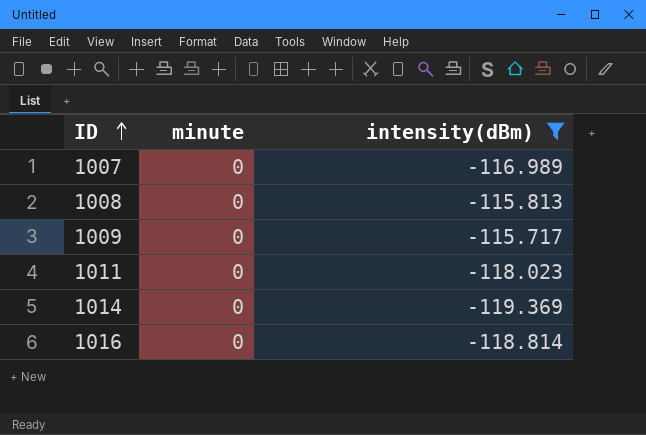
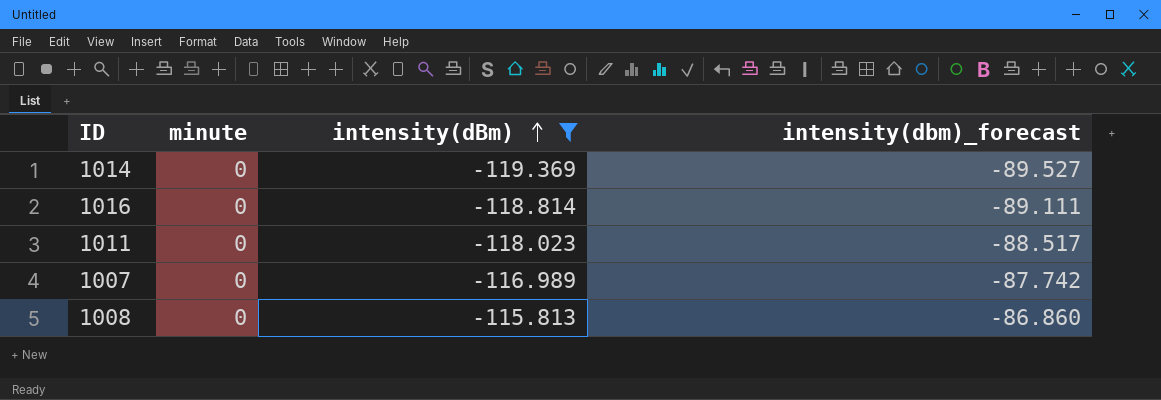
row order: ID ascending -> intensity(dBm) ascending
column intensity(dbm)_forecast | formula: none -> [intensity(dBm)] * 0.75
row 1009: 0 | -115.717 -> none

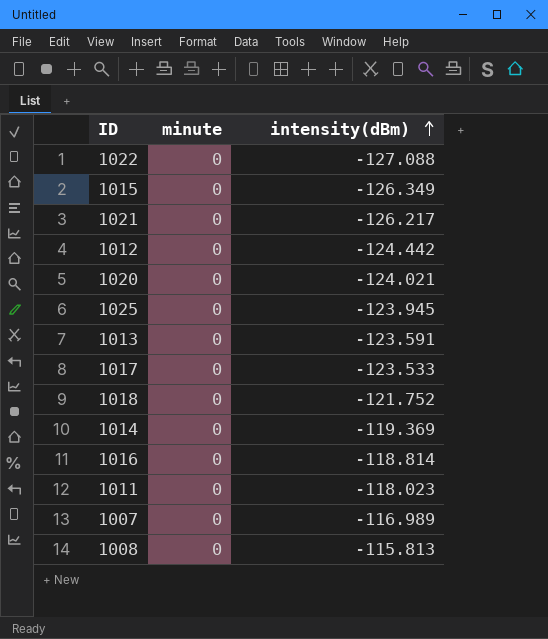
filter: intensity(dBm) >= -119.369 -> none
column intensity(dbm)_forecast | formula: [intensity(dBm)] * 0.75 -> none

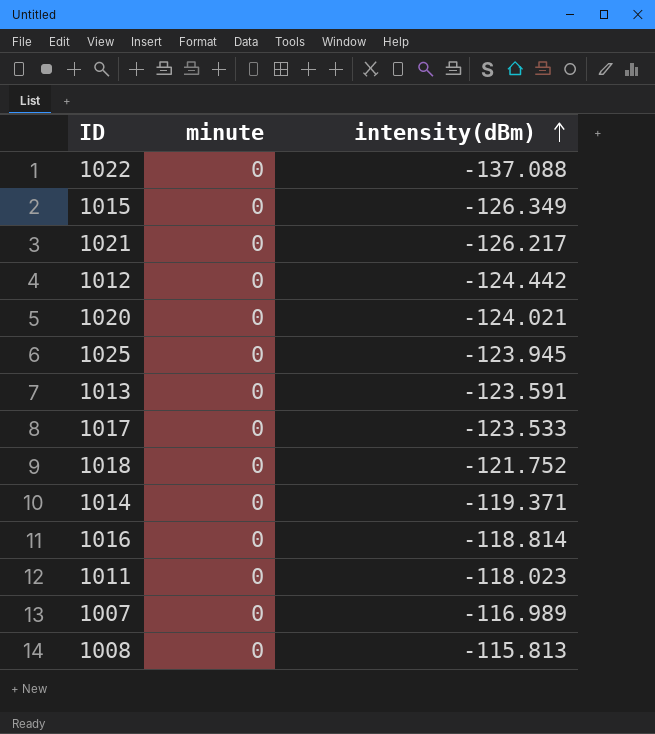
1022 | intensity(dBm): -127.088 -> -137.088
1014 | intensity(dBm): -119.369 -> -119.371

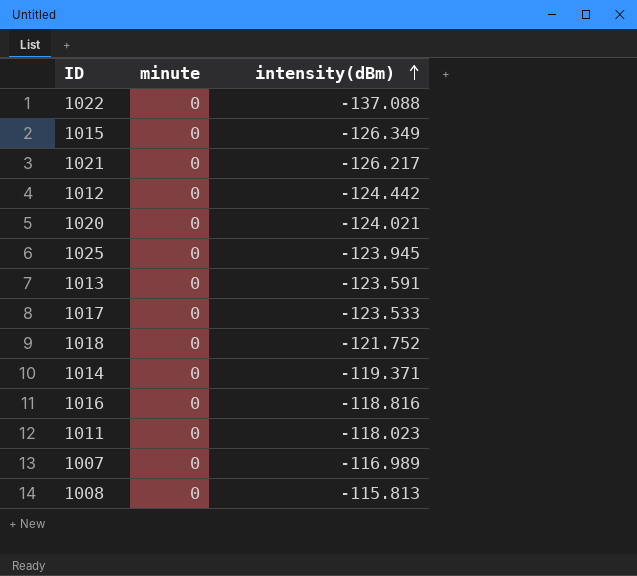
1016 | intensity(dBm): -118.814 -> -118.816

